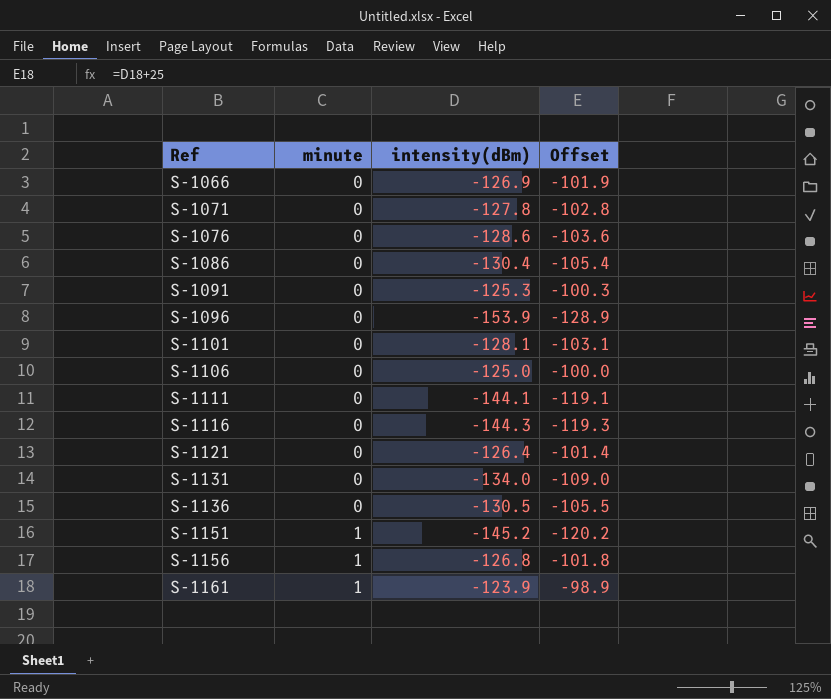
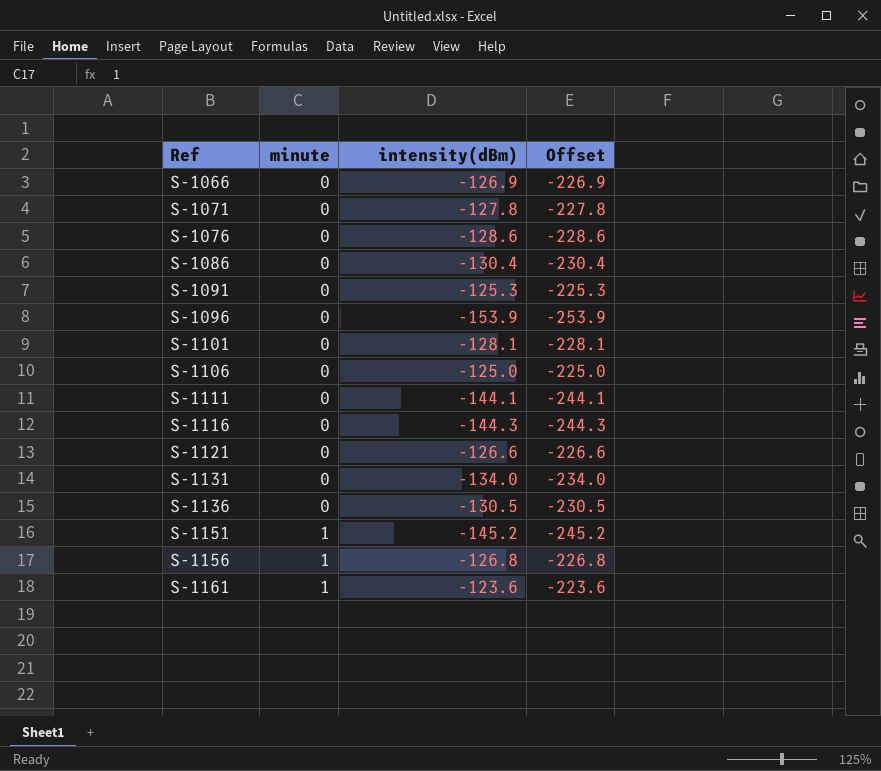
column Offset | formula: [intensity(dBm)] + 25 -> [intensity(dBm)] - 100
S-1121 | intensity(dBm): -126.4 -> -126.6
S-1161 | intensity(dBm): -123.9 -> -123.6

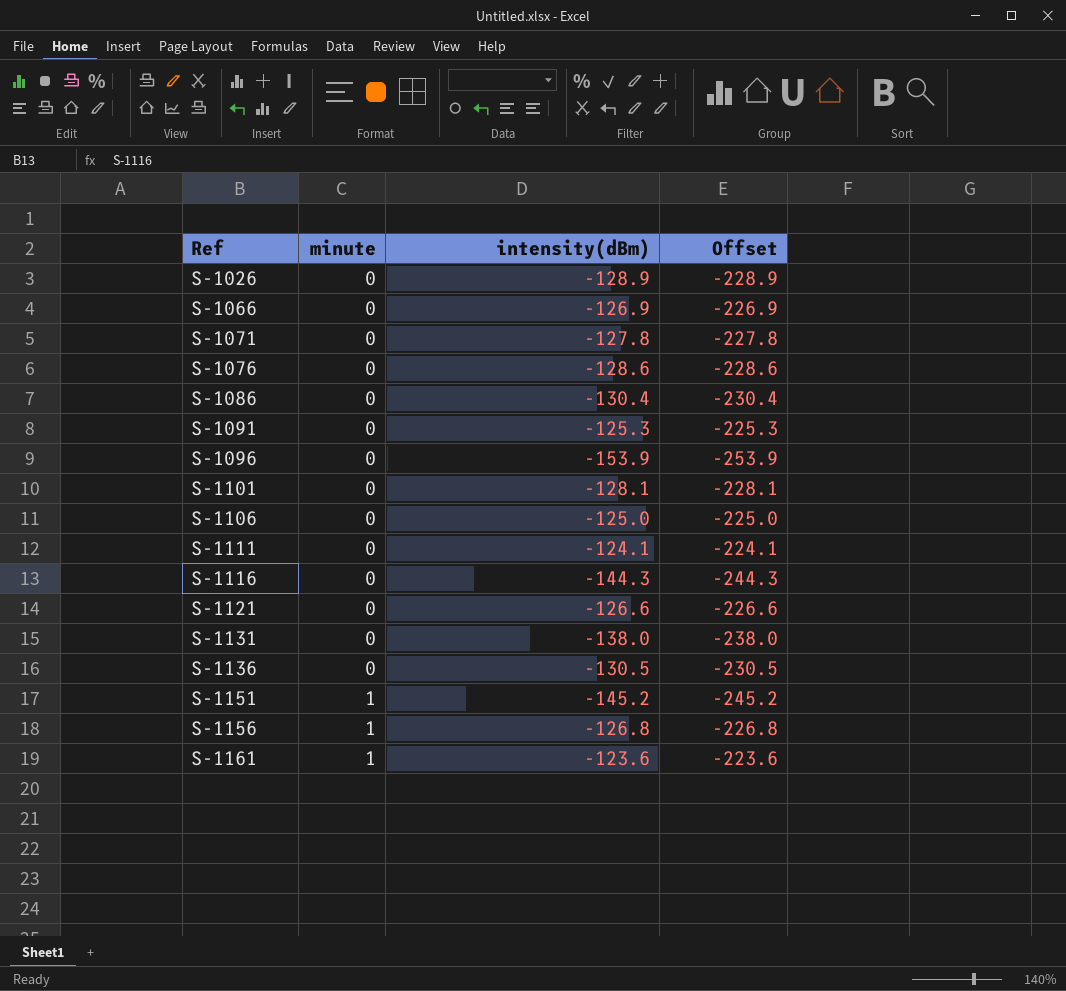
row S-1026: none -> 0 | -128.9 | -228.9
S-1111 | intensity(dBm): -144.1 -> -124.1
S-1111 | Offset: -244.1 -> -224.1
S-1131 | intensity(dBm): -134.0 -> -138.0
S-1131 | Offset: -234.0 -> -238.0

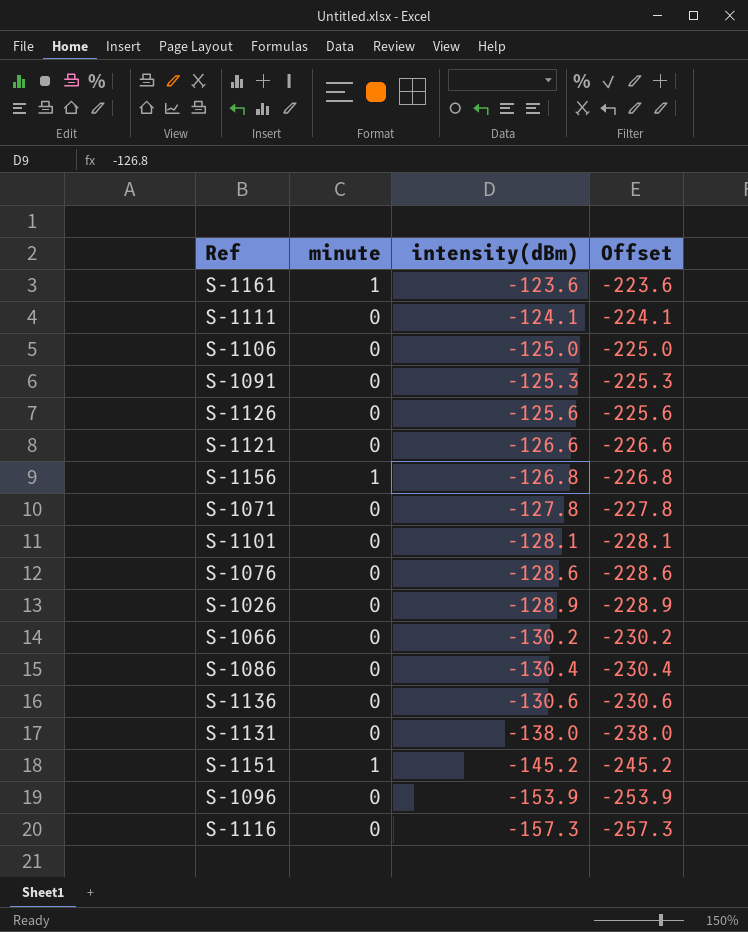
row order: Ref ascending -> intensity(dBm) descending
row S-1126: none -> 0 | -125.6 | -225.6
S-1066 | intensity(dBm): -126.9 -> -130.2
S-1066 | Offset: -226.9 -> -230.2
S-1136 | intensity(dBm): -130.5 -> -130.6
S-1136 | Offset: -230.5 -> -230.6
S-1116 | intensity(dBm): -144.3 -> -157.3
S-1116 | Offset: -244.3 -> -257.3

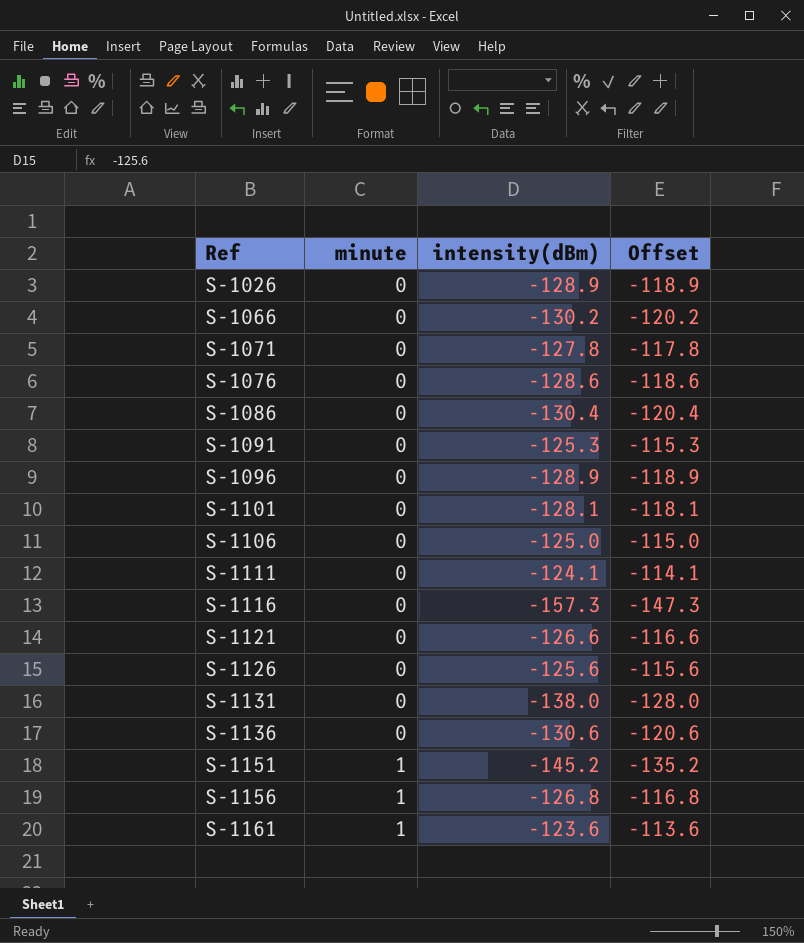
row order: intensity(dBm) descending -> Ref ascending
column Offset | formula: [intensity(dBm)] - 100 -> [intensity(dBm)] + 10
S-1096 | intensity(dBm): -153.9 -> -128.9

